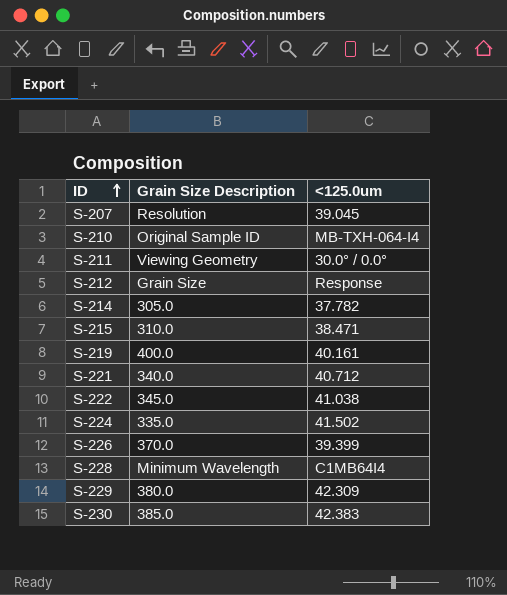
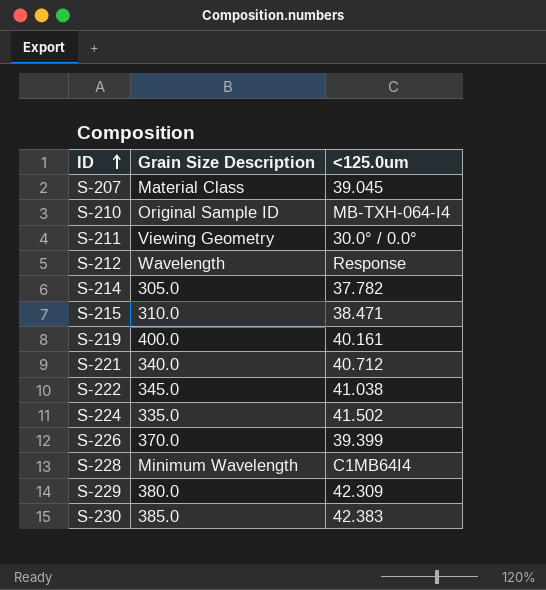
S-207 | Grain Size Description: Resolution -> Material Class
S-212 | Grain Size Description: Grain Size -> Wavelength

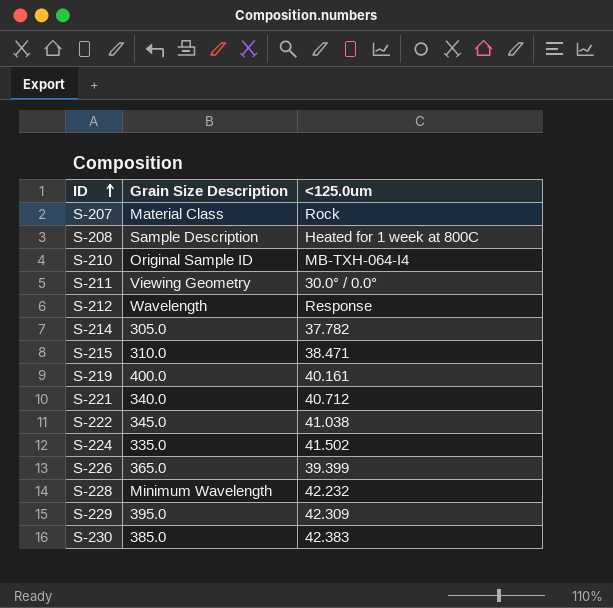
S-207 | <125.0um: 39.045 -> Rock
row S-208: none -> Sample Description | Heated for 1 week at 800C
S-226 | Grain Size Description: 370.0 -> 365.0
S-228 | <125.0um: C1MB64I4 -> 42.232
S-229 | Grain Size Description: 380.0 -> 395.0

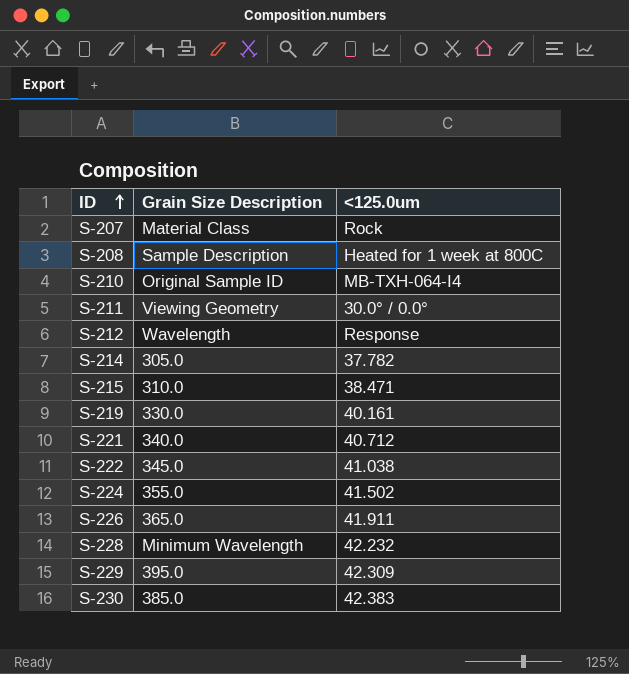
S-219 | Grain Size Description: 400.0 -> 330.0
S-224 | Grain Size Description: 335.0 -> 355.0
S-226 | <125.0um: 39.399 -> 41.911

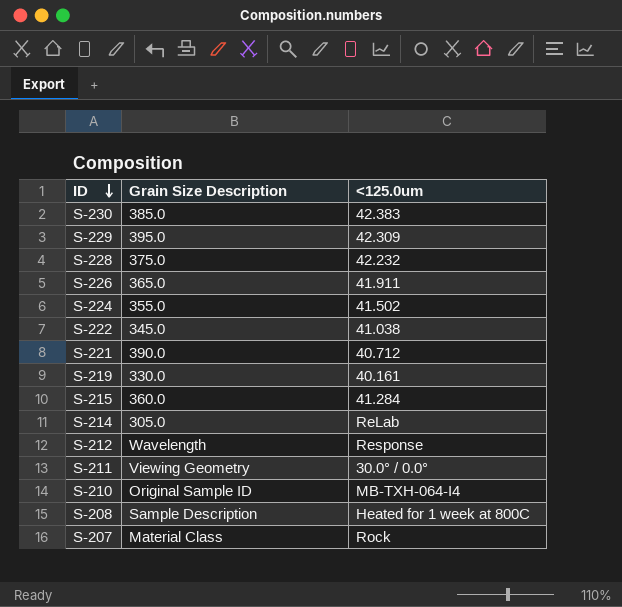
row order: ID ascending -> ID descending
S-228 | Grain Size Description: Minimum Wavelength -> 375.0
S-221 | Grain Size Description: 340.0 -> 390.0
S-215 | Grain Size Description: 310.0 -> 360.0
S-215 | <125.0um: 38.471 -> 41.284
S-214 | <125.0um: 37.782 -> ReLab

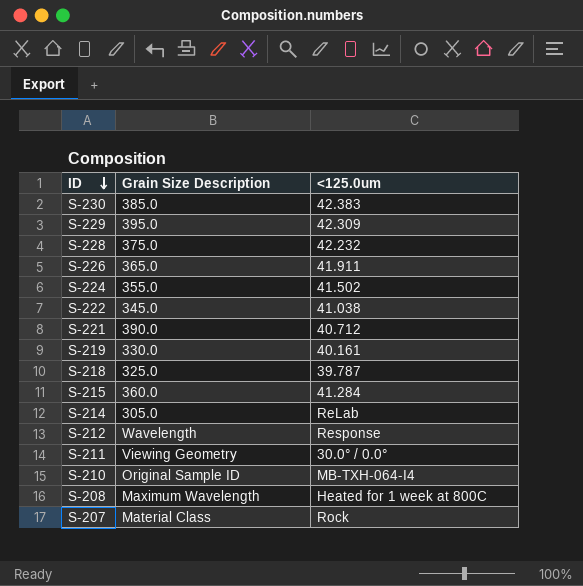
row S-218: none -> 325.0 | 39.787
S-208 | Grain Size Description: Sample Description -> Maximum Wavelength

